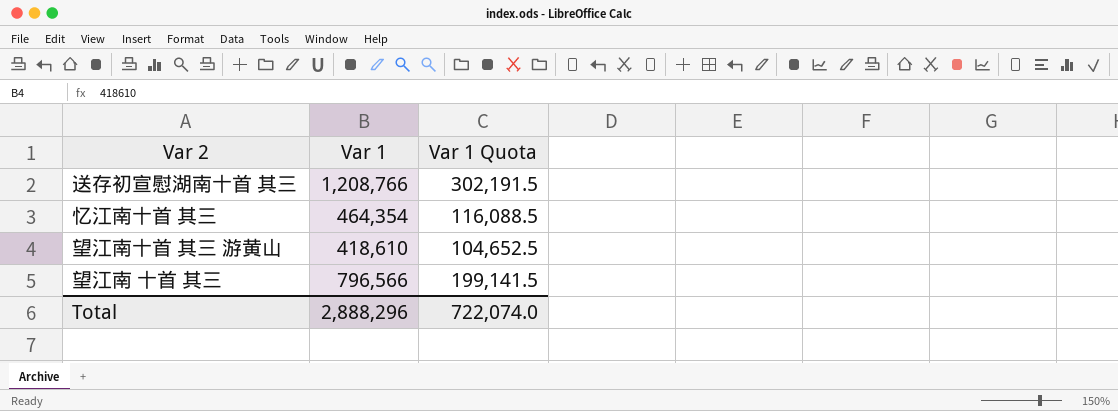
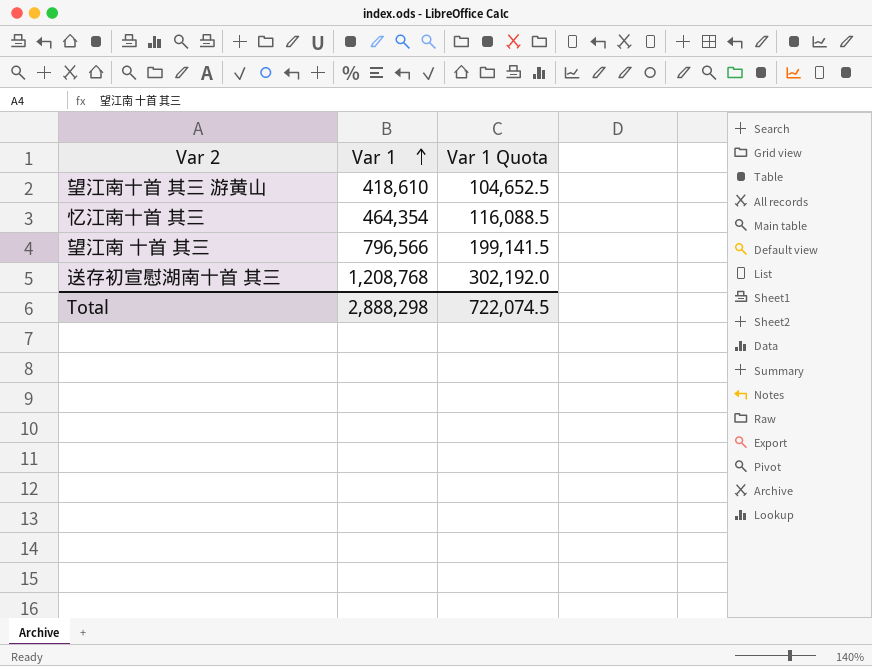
row order: none -> Var 1 ascending
送存初宣慰湖南十首 其三 | Var 1: 1,208,766 -> 1,208,768
送存初宣慰湖南十首 其三 | Var 1 Quota: 302,191.5 -> 302,192.0
Total | Var 1: 2,888,296 -> 2,888,298
Total | Var 1 Quota: 722,074.0 -> 722,074.5

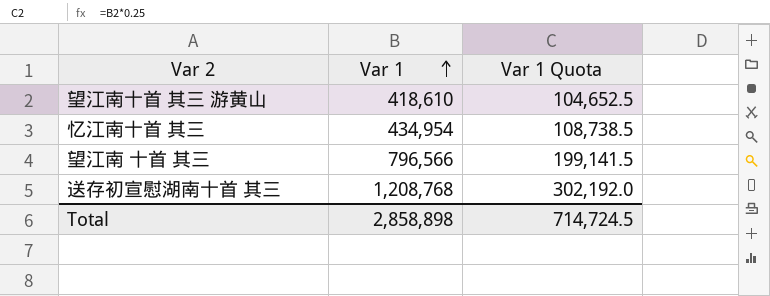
忆江南十首 其三 | Var 1: 464,354 -> 434,954
忆江南十首 其三 | Var 1 Quota: 116,088.5 -> 108,738.5
Total | Var 1: 2,888,298 -> 2,858,898
Total | Var 1 Quota: 722,074.5 -> 714,724.5

